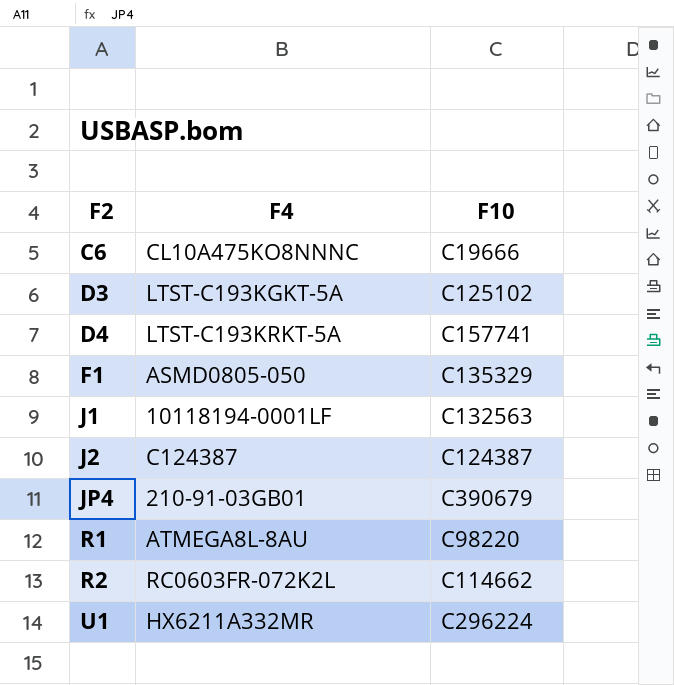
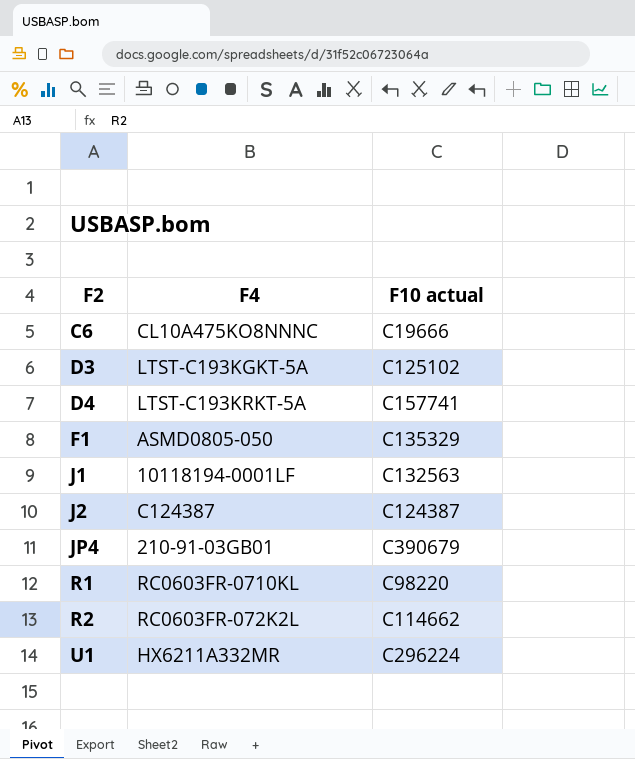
column name: F10 -> F10 actual
R1 | F4: ATMEGA8L-8AU -> RC0603FR-0710KL

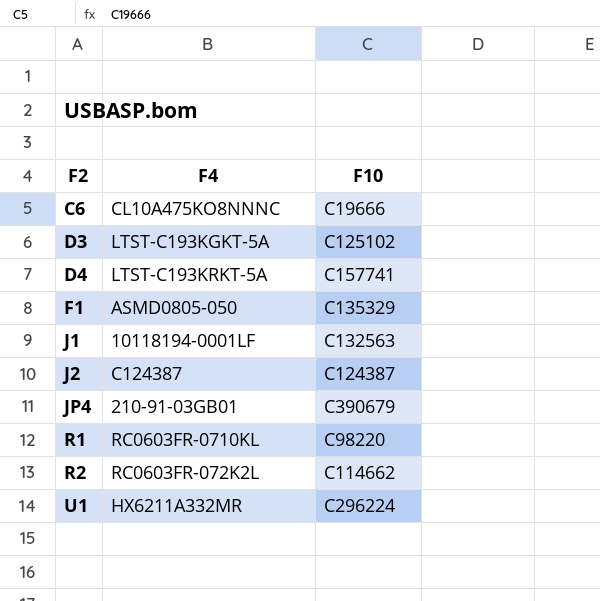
column name: F10 actual -> F10

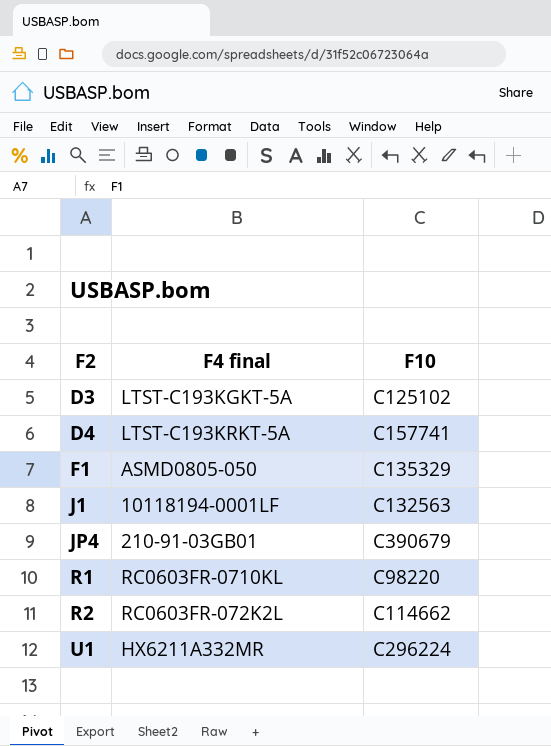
column name: F4 -> F4 final
row C6: CL10A475KO8NNNC | C19666 -> none
row J2: C124387 | C124387 -> none

